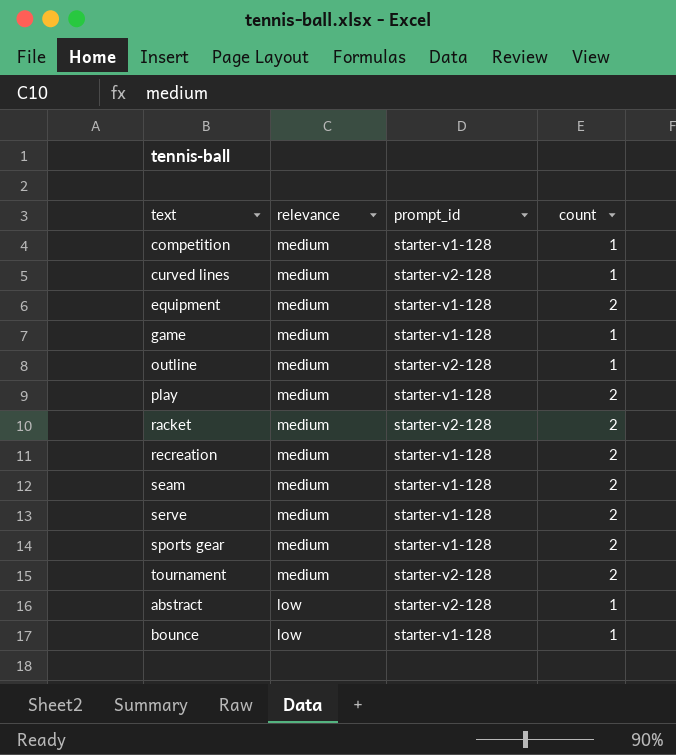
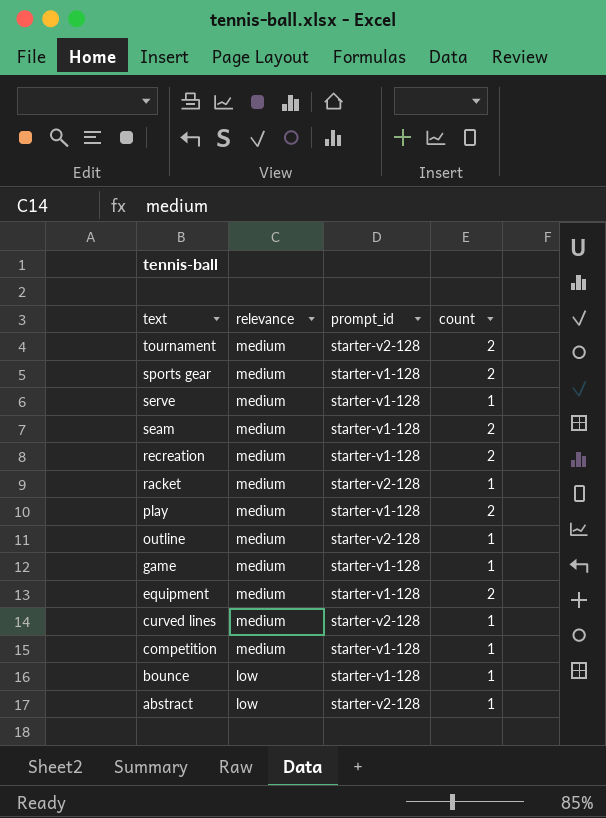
row order: relevance descending -> text descending
serve | count: 2 -> 1
racket | count: 2 -> 1

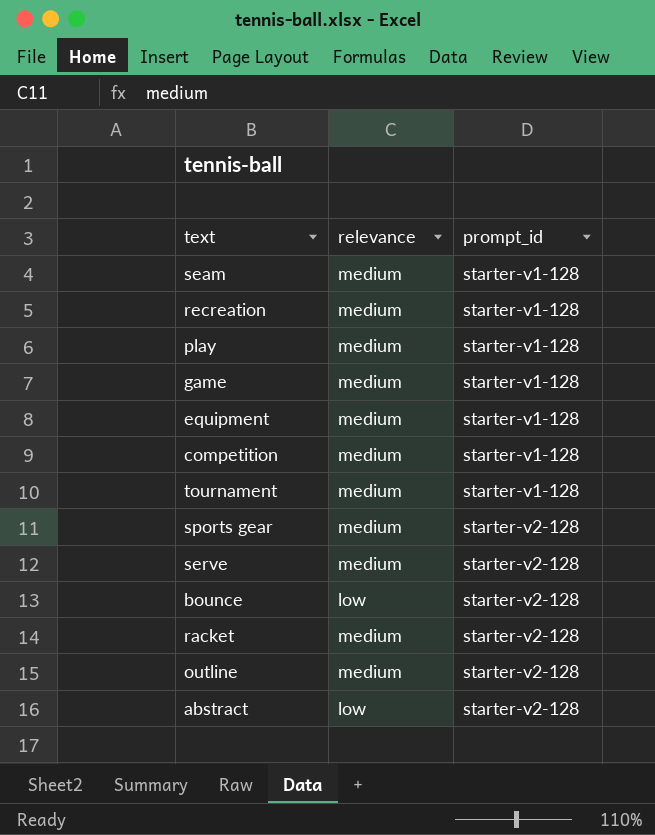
row order: text descending -> prompt_id ascending
column count | position: 4 -> none
row curved lines: medium | starter-v2-128 | 1 -> none
tournament | prompt_id: starter-v2-128 -> starter-v1-128
sports gear | prompt_id: starter-v1-128 -> starter-v2-128
serve | prompt_id: starter-v1-128 -> starter-v2-128
bounce | prompt_id: starter-v1-128 -> starter-v2-128

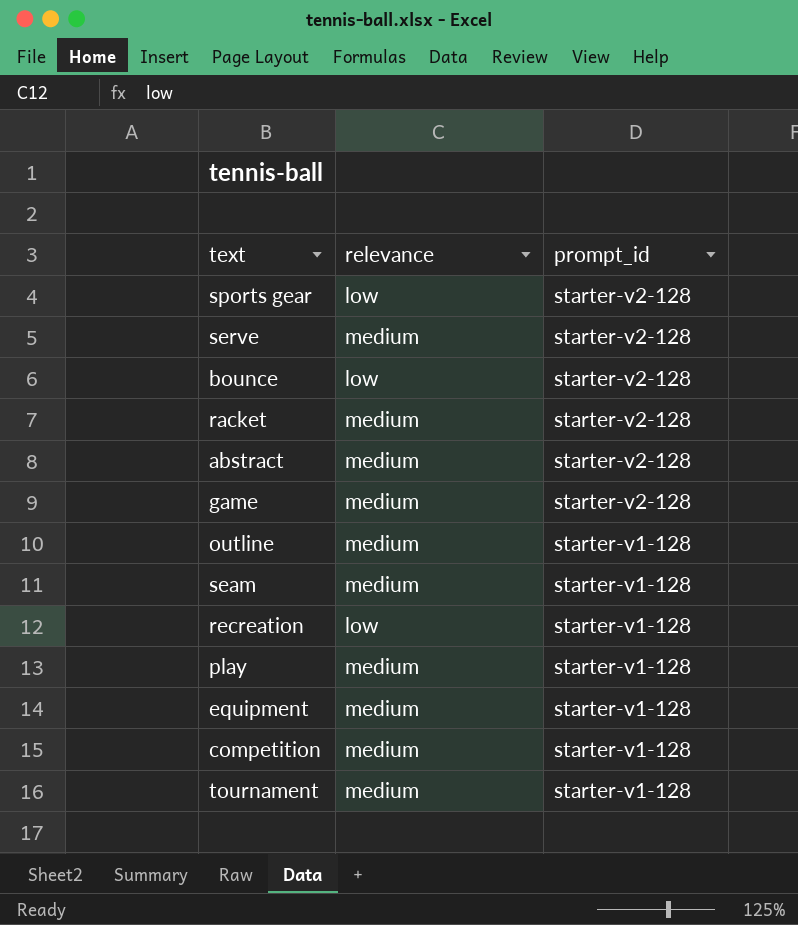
row order: prompt_id ascending -> prompt_id descending
sports gear | relevance: medium -> low
abstract | relevance: low -> medium
game | prompt_id: starter-v1-128 -> starter-v2-128
outline | prompt_id: starter-v2-128 -> starter-v1-128
recreation | relevance: medium -> low

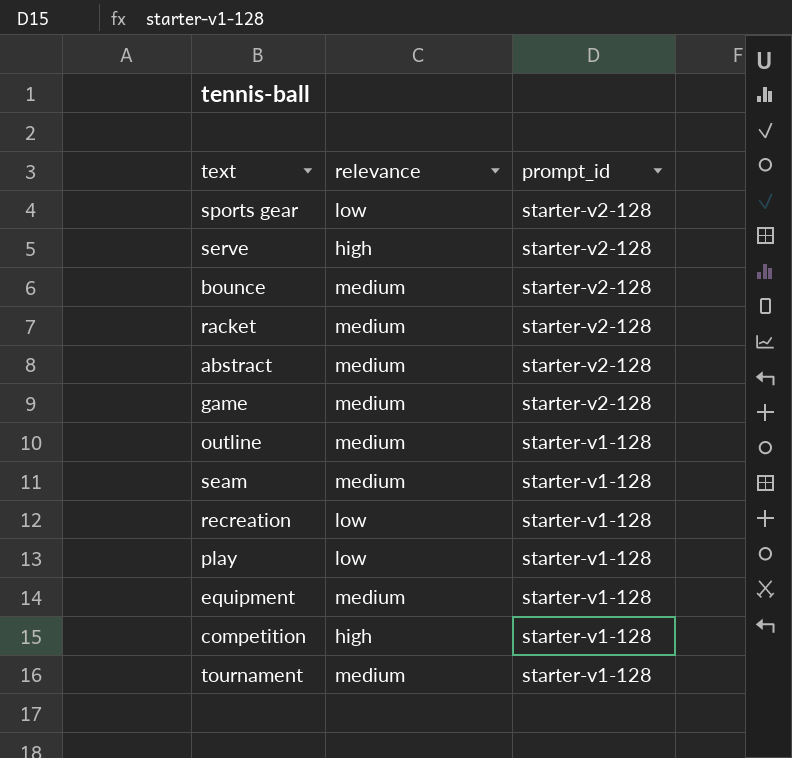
serve | relevance: medium -> high
bounce | relevance: low -> medium
play | relevance: medium -> low
competition | relevance: medium -> high

